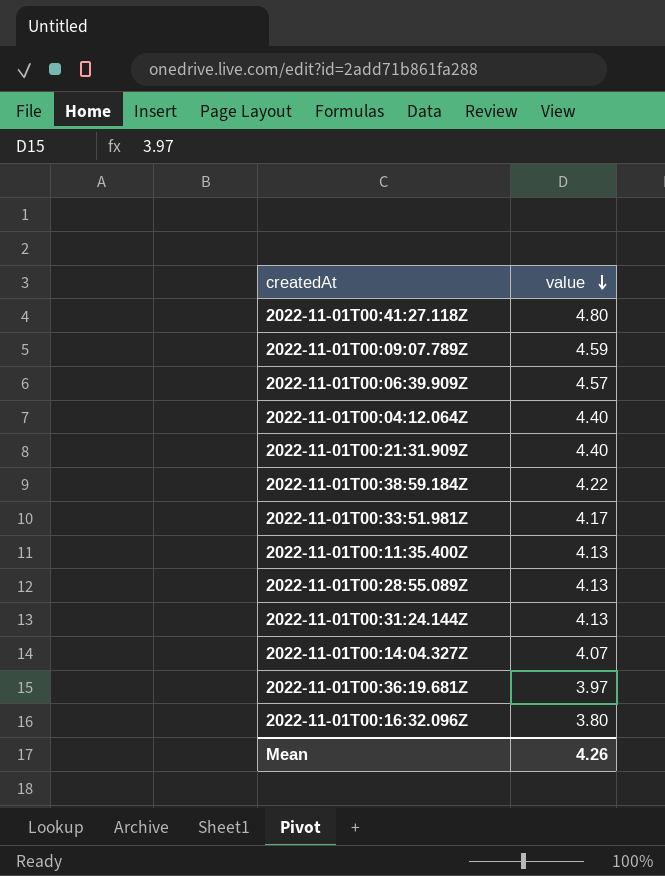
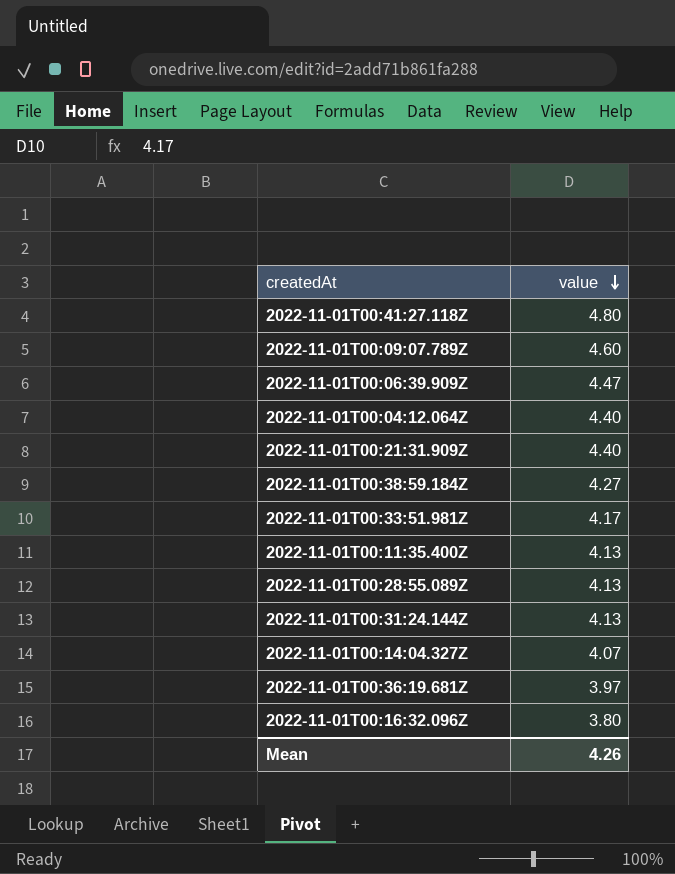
2022-11-01T00:09:07.789Z | value: 4.59 -> 4.60
2022-11-01T00:06:39.909Z | value: 4.57 -> 4.47
2022-11-01T00:38:59.184Z | value: 4.22 -> 4.27

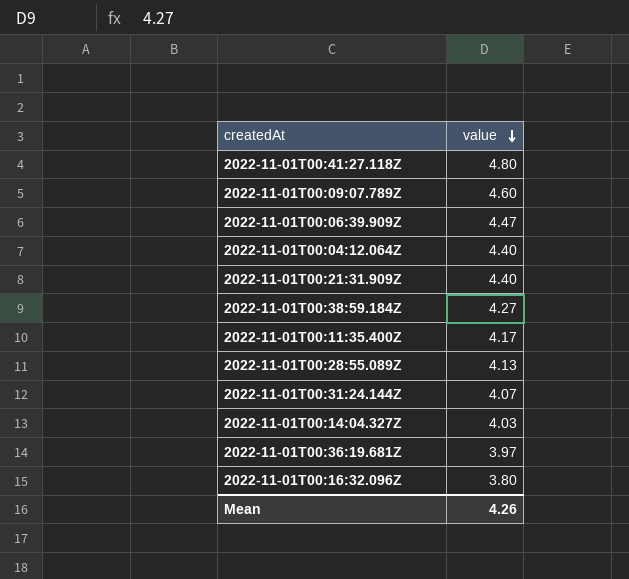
row 2022-11-01T00:33:51.981Z: 4.17 -> none
2022-11-01T00:11:35.400Z | value: 4.13 -> 4.17
2022-11-01T00:31:24.144Z | value: 4.13 -> 4.07
2022-11-01T00:14:04.327Z | value: 4.07 -> 4.03

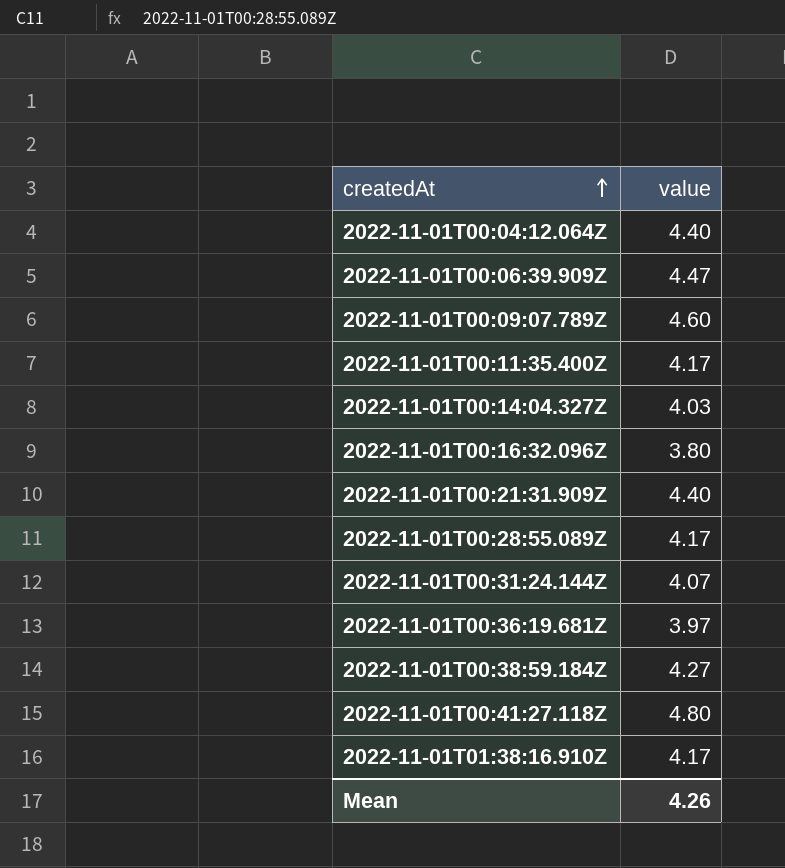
row order: value descending -> createdAt ascending
2022-11-01T00:28:55.089Z | value: 4.13 -> 4.17
row 2022-11-01T01:38:16.910Z: none -> 4.17

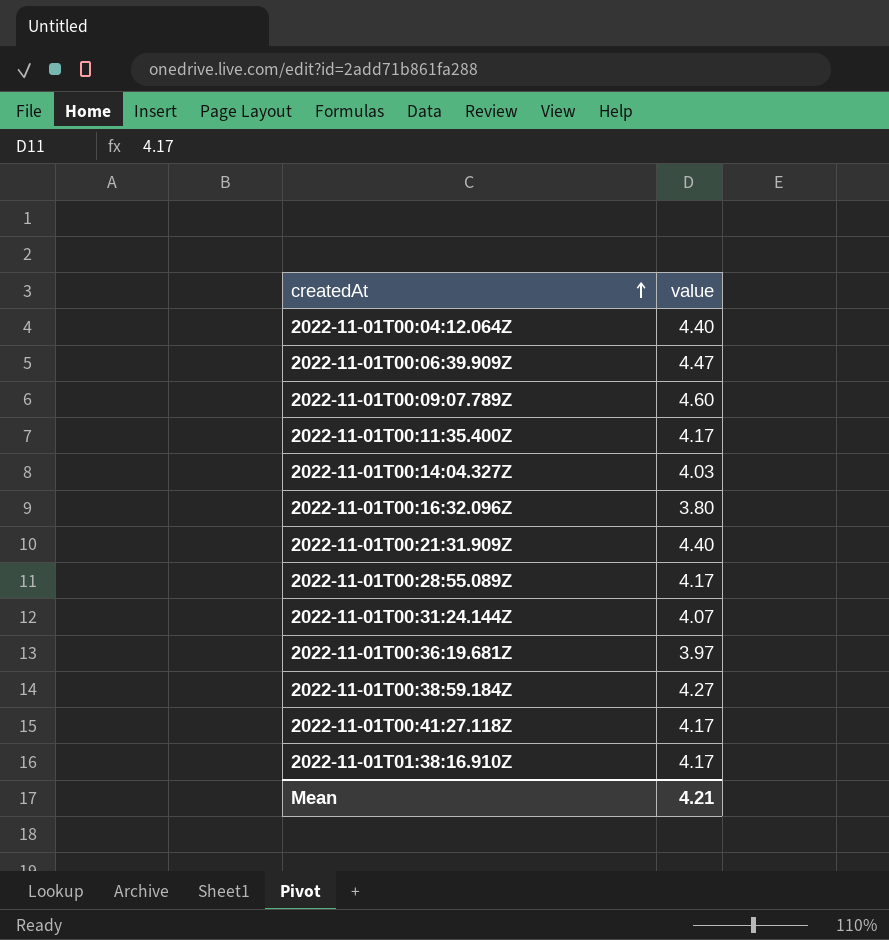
2022-11-01T00:41:27.118Z | value: 4.80 -> 4.17
Mean | value: 4.26 -> 4.21

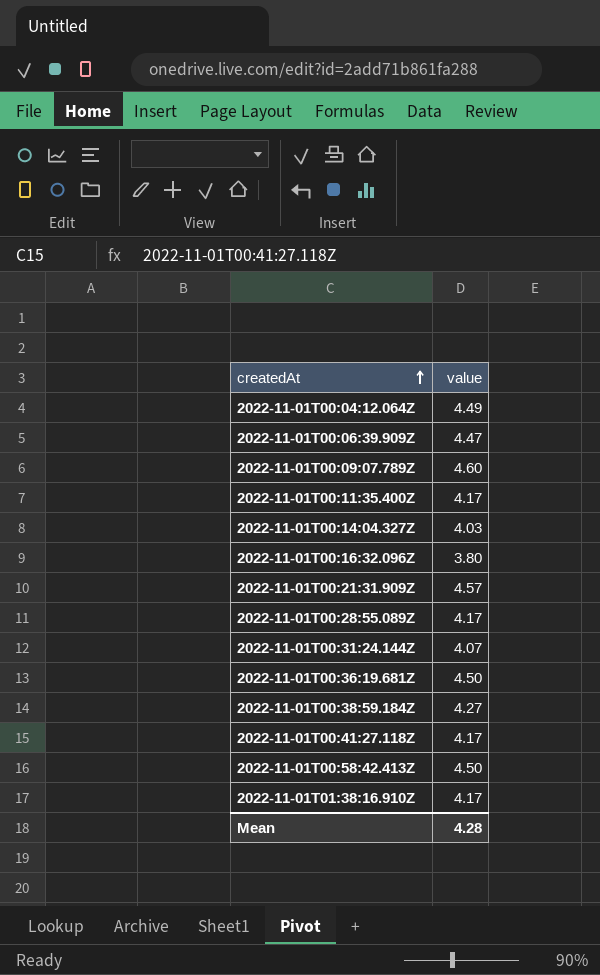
2022-11-01T00:04:12.064Z | value: 4.40 -> 4.49
2022-11-01T00:21:31.909Z | value: 4.40 -> 4.57
2022-11-01T00:36:19.681Z | value: 3.97 -> 4.50
row 2022-11-01T00:58:42.413Z: none -> 4.50
Mean | value: 4.21 -> 4.28

